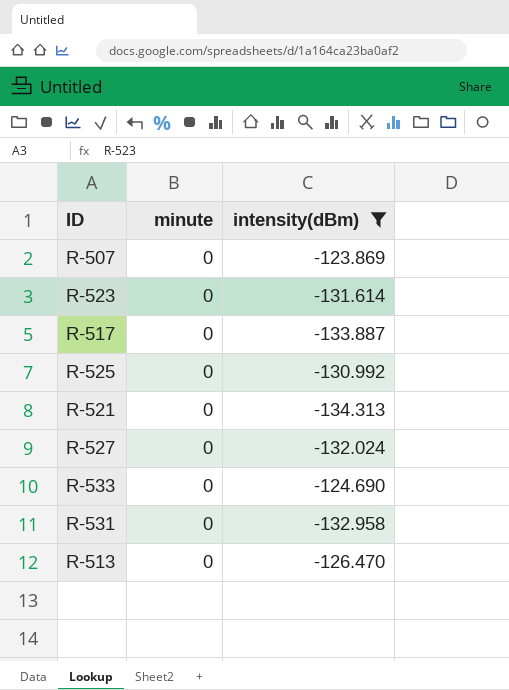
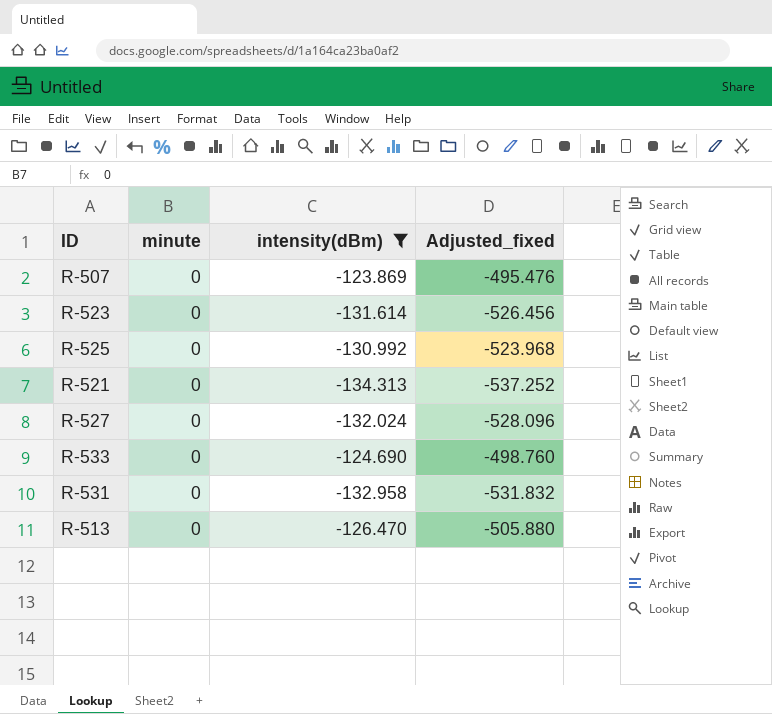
column Adjusted_fixed | formula: none -> [intensity(dBm)] * 4
row R-517: 0 | -133.887 -> none

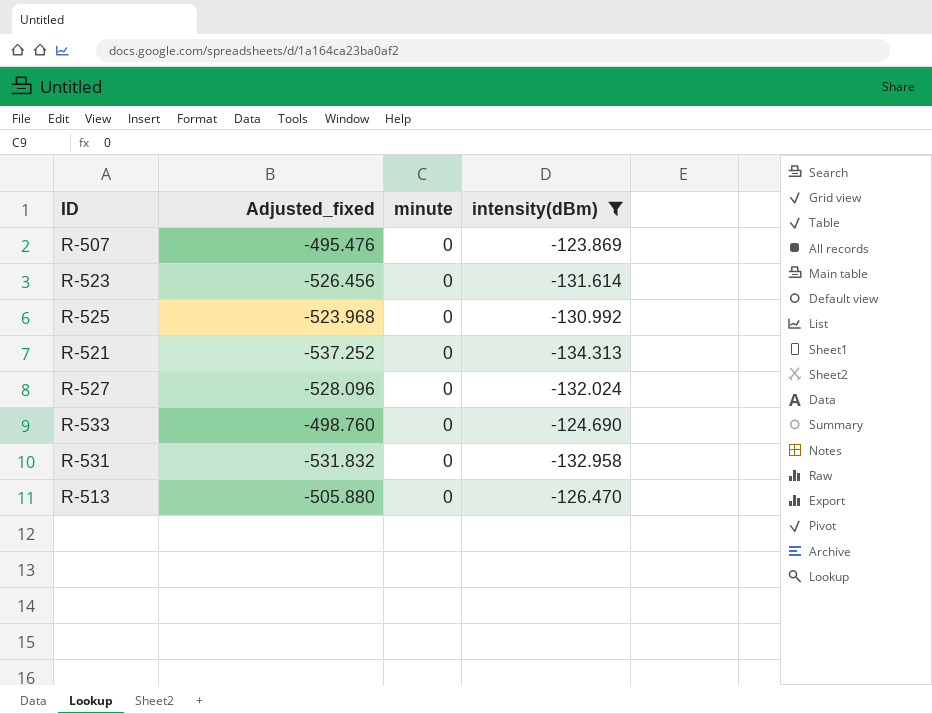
column Adjusted_fixed | position: 4 -> 2

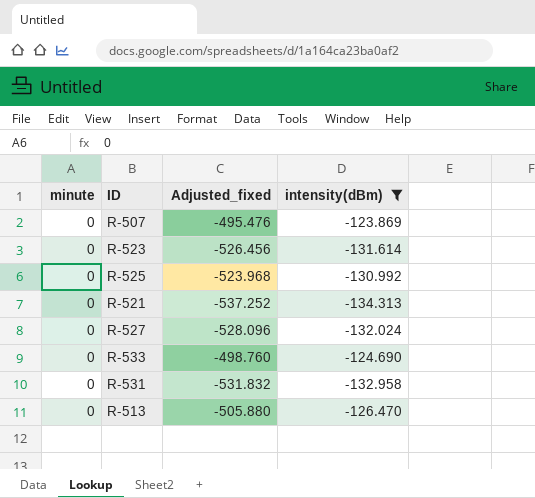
column minute | position: 3 -> 1

